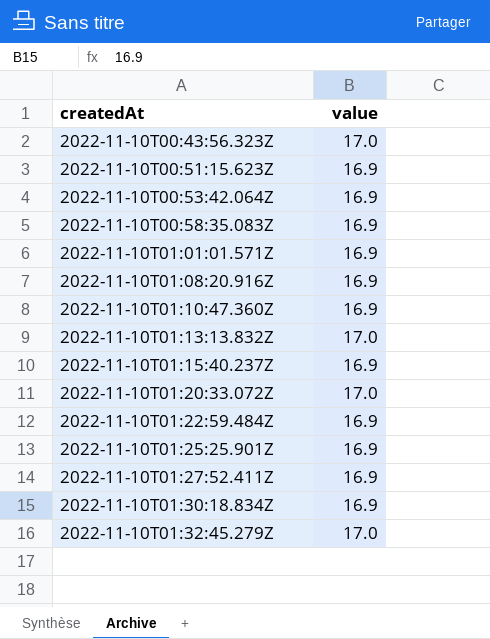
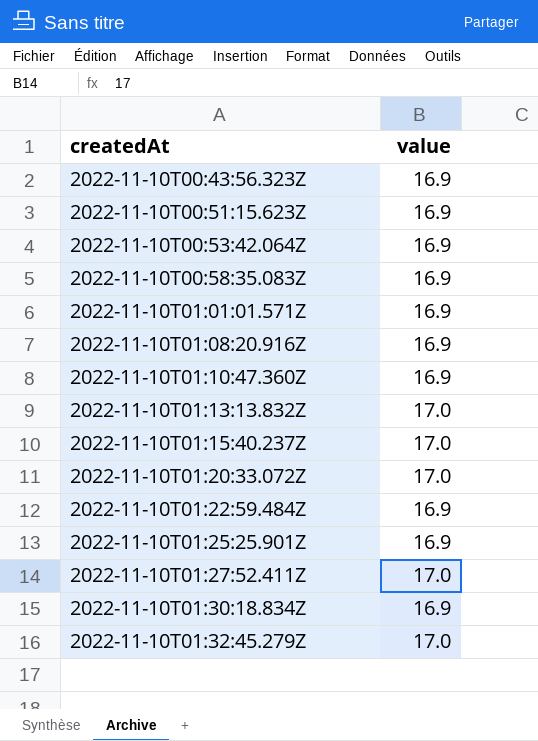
2022-11-10T00:43:56.323Z | value: 17.0 -> 16.9
2022-11-10T01:15:40.237Z | value: 16.9 -> 17.0
2022-11-10T01:27:52.411Z | value: 16.9 -> 17.0

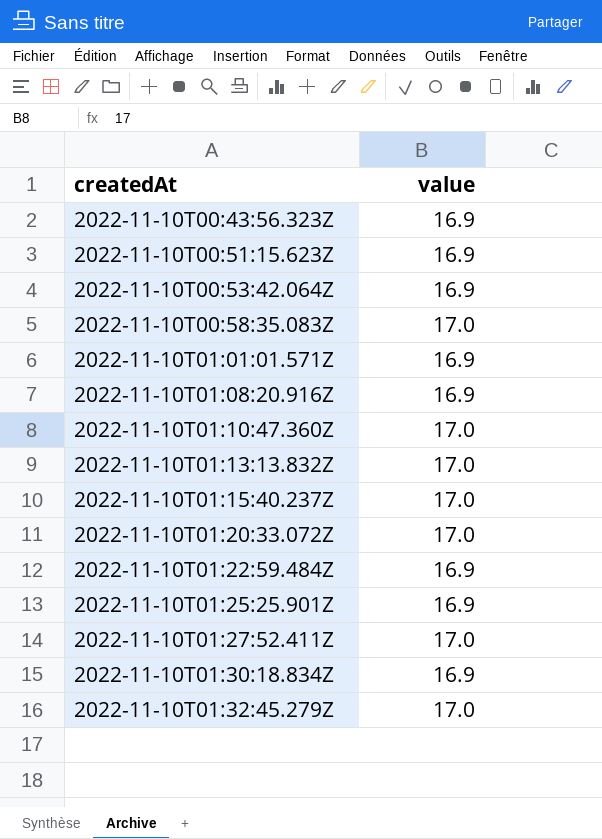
2022-11-10T00:58:35.083Z | value: 16.9 -> 17.0
2022-11-10T01:10:47.360Z | value: 16.9 -> 17.0

